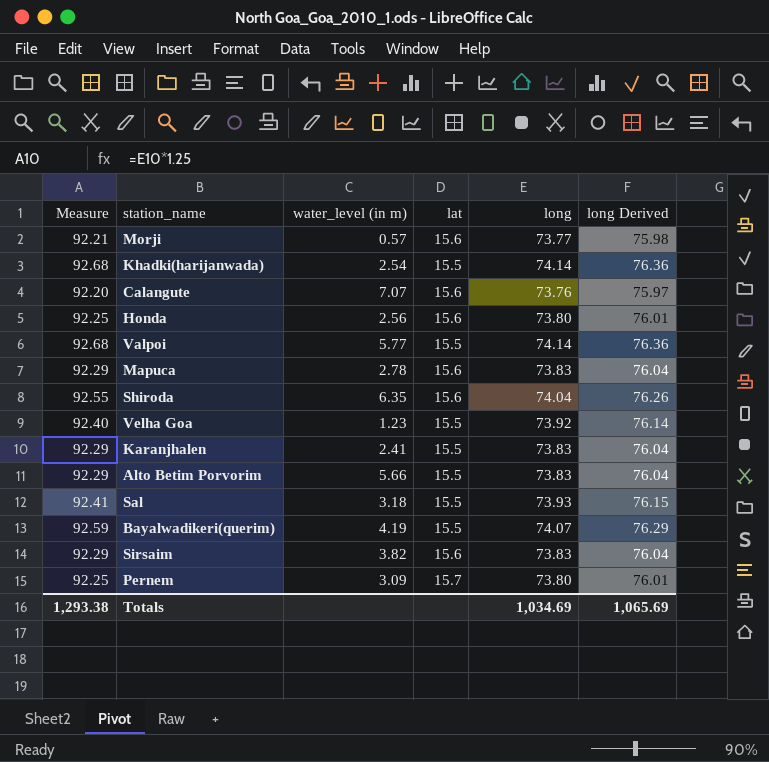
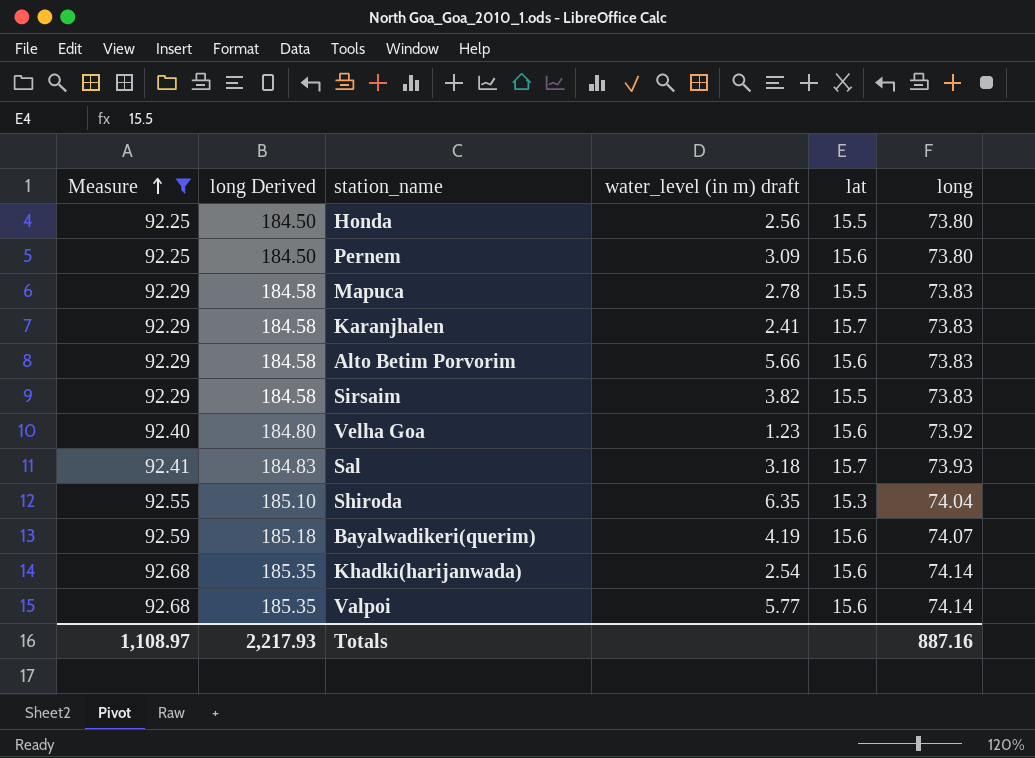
filter: none -> Measure >= 92.25
row order: none -> Measure ascending
column long Derived | formula: [long] * 1.03 -> [long] * 2.5
column long Derived | position: 6 -> 2
column name: water_level (in m) -> water_level (in m) draft
Honda | lat: 15.6 -> 15.5
Pernem | lat: 15.7 -> 15.6
Mapuca | lat: 15.6 -> 15.5
Karanjhalen | lat: 15.5 -> 15.7
Alto Betim Porvorim | lat: 15.5 -> 15.6
Sirsaim | lat: 15.6 -> 15.5
Velha Goa | lat: 15.5 -> 15.6
Sal | lat: 15.5 -> 15.7
Shiroda | lat: 15.6 -> 15.3
Bayalwadikeri(querim) | lat: 15.5 -> 15.6
Khadki(harijanwada) | lat: 15.5 -> 15.6
Valpoi | lat: 15.5 -> 15.6
Totals | Measure: 1,293.38 -> 1,108.97
Totals | long Derived: 1,065.69 -> 2,217.93
Totals | long: 1,034.69 -> 887.16

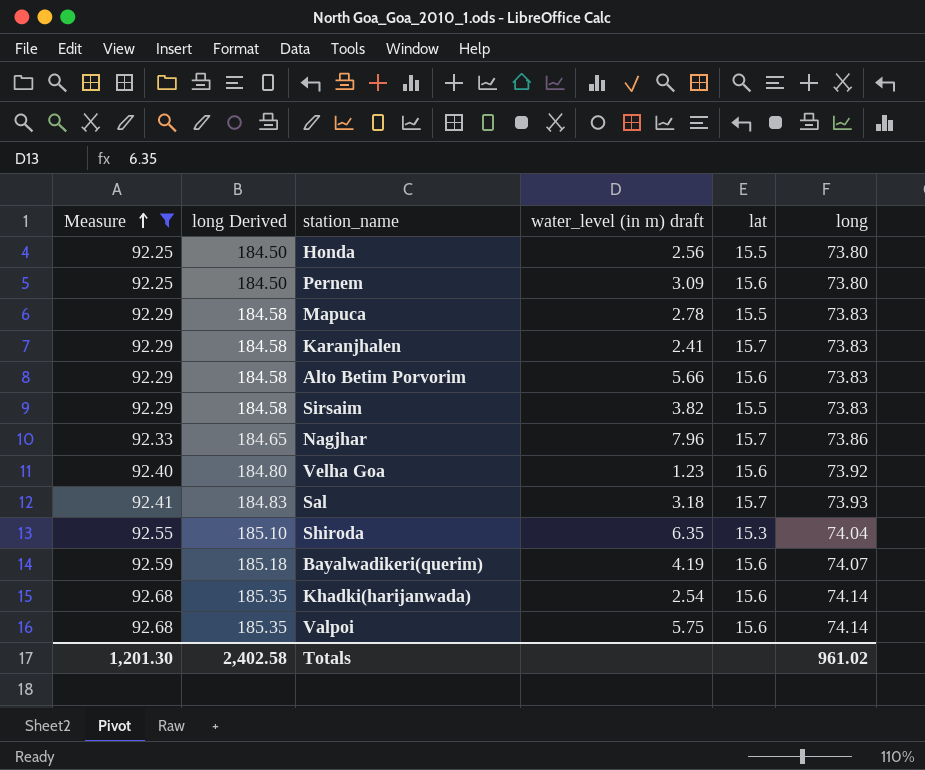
row Nagjhar: none -> 92.33 | 184.65 | 7.96 | 15.7 | 73.86
Valpoi | water_level (in m) draft: 5.77 -> 5.75
Totals | Measure: 1,108.97 -> 1,201.30
Totals | long Derived: 2,217.93 -> 2,402.58
Totals | long: 887.16 -> 961.02

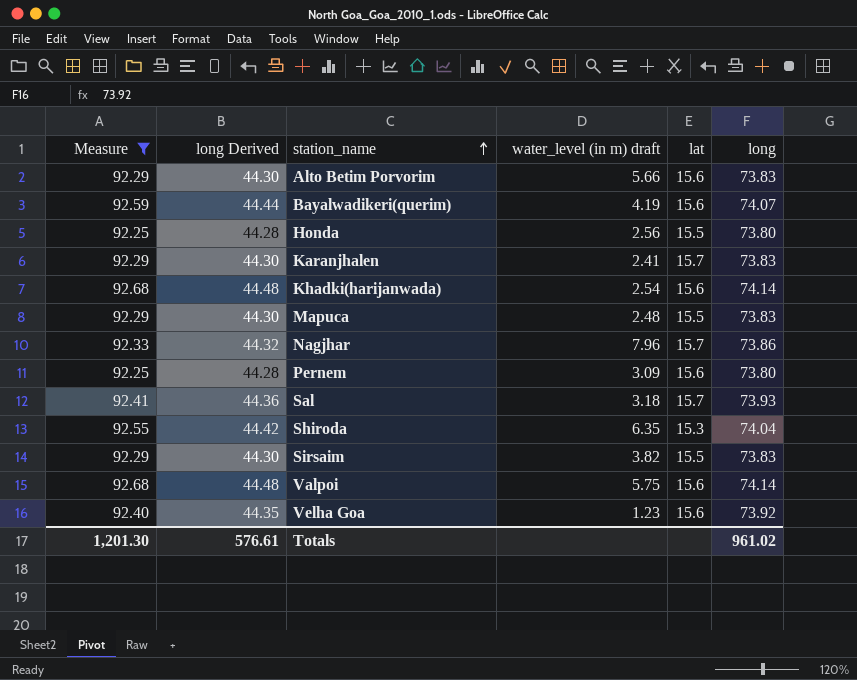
row order: Measure ascending -> station_name ascending
column long Derived | formula: [long] * 2.5 -> [long] * 0.6
Mapuca | water_level (in m) draft: 2.78 -> 2.48
Totals | long Derived: 2,402.58 -> 576.61

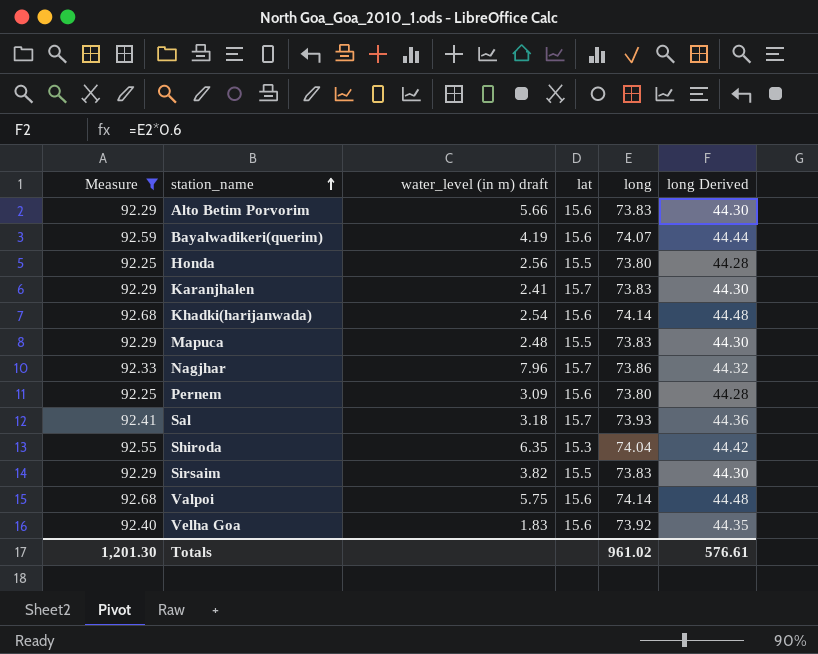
column long Derived | position: 2 -> 6
Velha Goa | water_level (in m) draft: 1.23 -> 1.83

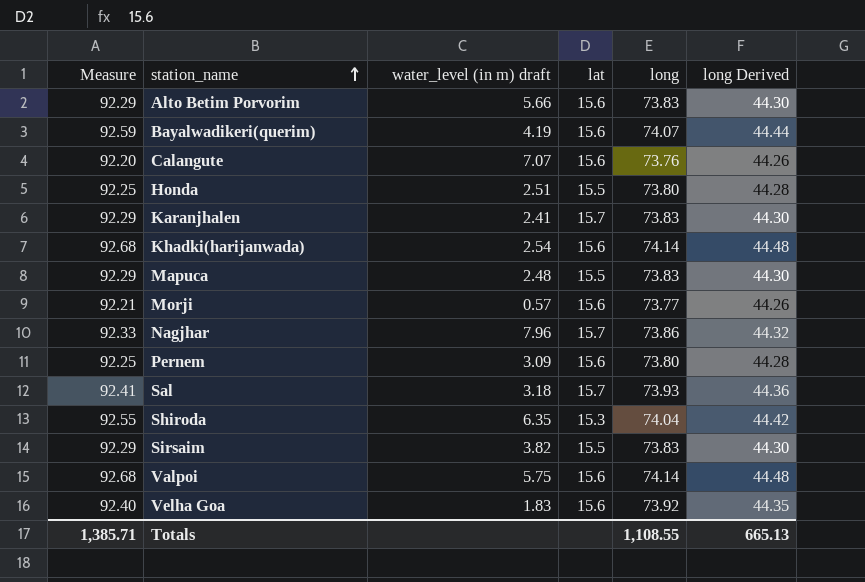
filter: Measure >= 92.25 -> none
Honda | water_level (in m) draft: 2.56 -> 2.51
Totals | Measure: 1,201.30 -> 1,385.71
Totals | long: 961.02 -> 1,108.55
Totals | long Derived: 576.61 -> 665.13

